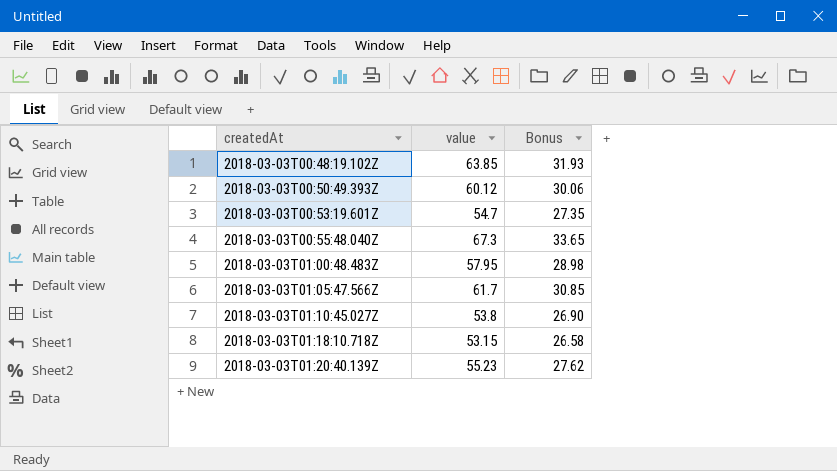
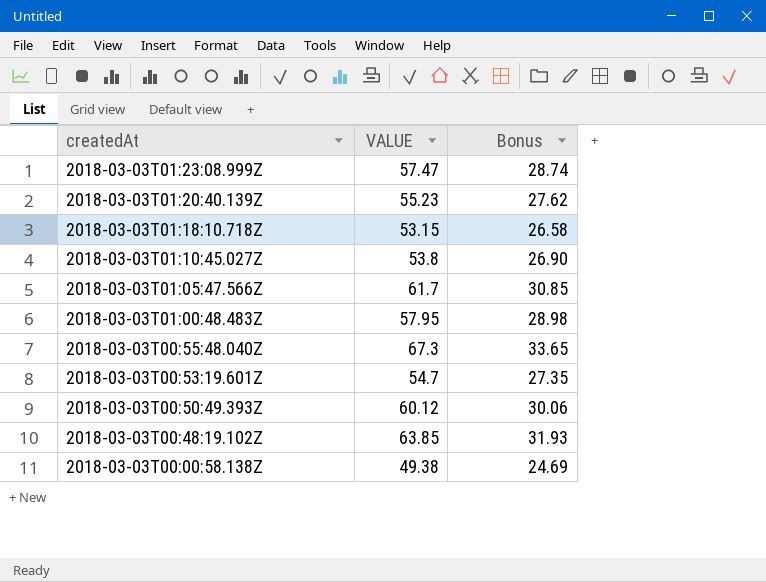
row order: createdAt ascending -> createdAt descending
column name: value -> VALUE
row 2018-03-03T01:23:08.999Z: none -> 57.47 | 28.74
row 2018-03-03T00:00:58.138Z: none -> 49.38 | 24.69

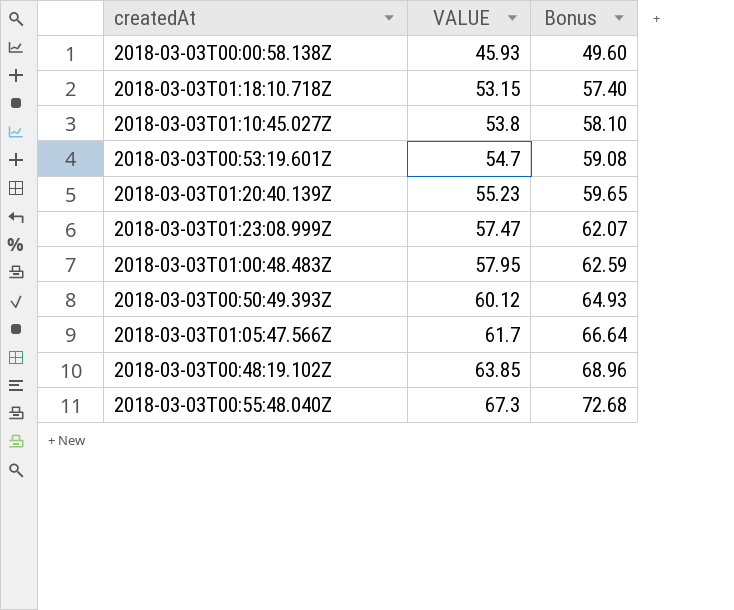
row order: createdAt descending -> VALUE ascending
column Bonus | formula: [VALUE] * 0.5 -> [VALUE] * 1.08
2018-03-03T00:00:58.138Z | VALUE: 49.38 -> 45.93

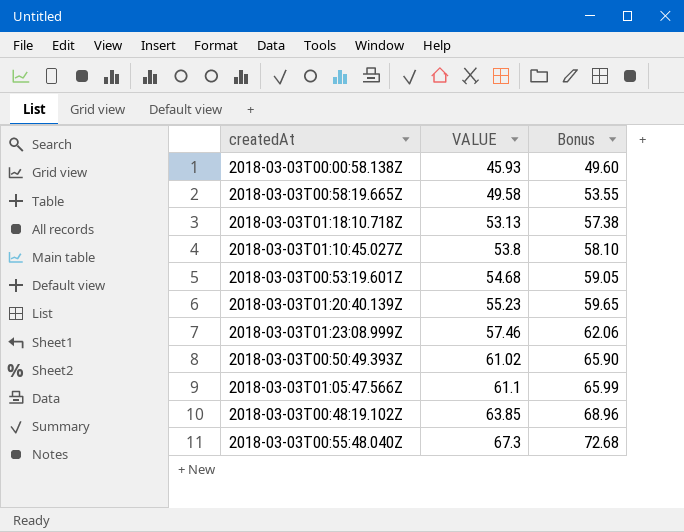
row 2018-03-03T01:00:48.483Z: 57.95 | 62.59 -> none
row 2018-03-03T00:58:19.665Z: none -> 49.58 | 53.55
2018-03-03T01:18:10.718Z | VALUE: 53.15 -> 53.13
2018-03-03T01:18:10.718Z | Bonus: 57.40 -> 57.38
2018-03-03T00:53:19.601Z | VALUE: 54.7 -> 54.68
2018-03-03T00:53:19.601Z | Bonus: 59.08 -> 59.05
2018-03-03T01:23:08.999Z | VALUE: 57.47 -> 57.46
2018-03-03T01:23:08.999Z | Bonus: 62.07 -> 62.06
2018-03-03T00:50:49.393Z | VALUE: 60.12 -> 61.02
2018-03-03T00:50:49.393Z | Bonus: 64.93 -> 65.90
2018-03-03T01:05:47.566Z | VALUE: 61.7 -> 61.1
2018-03-03T01:05:47.566Z | Bonus: 66.64 -> 65.99

